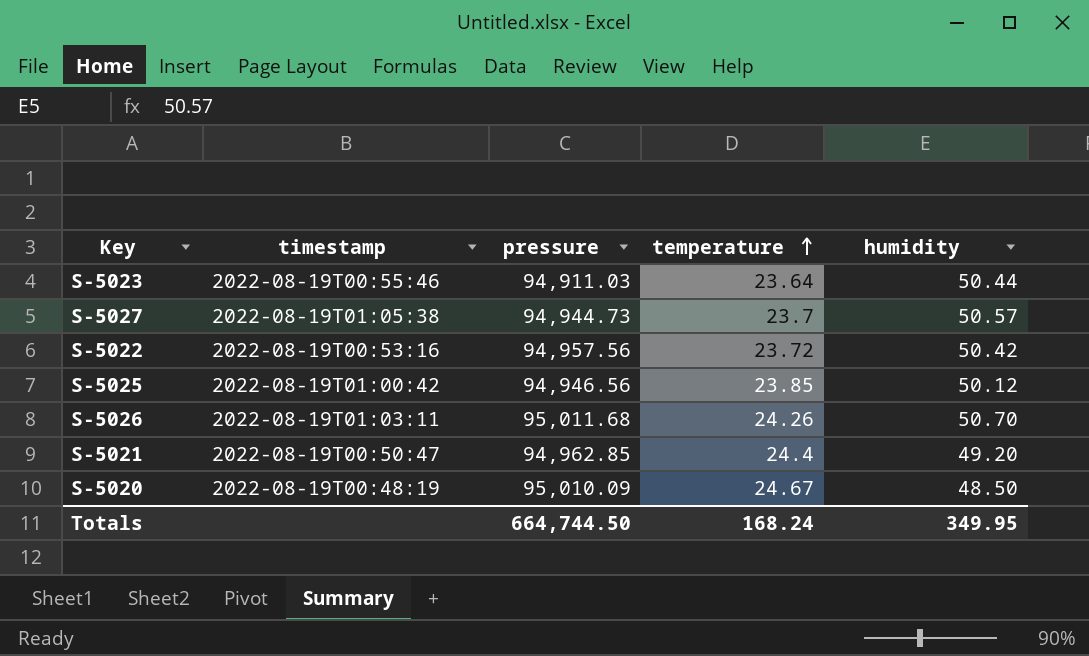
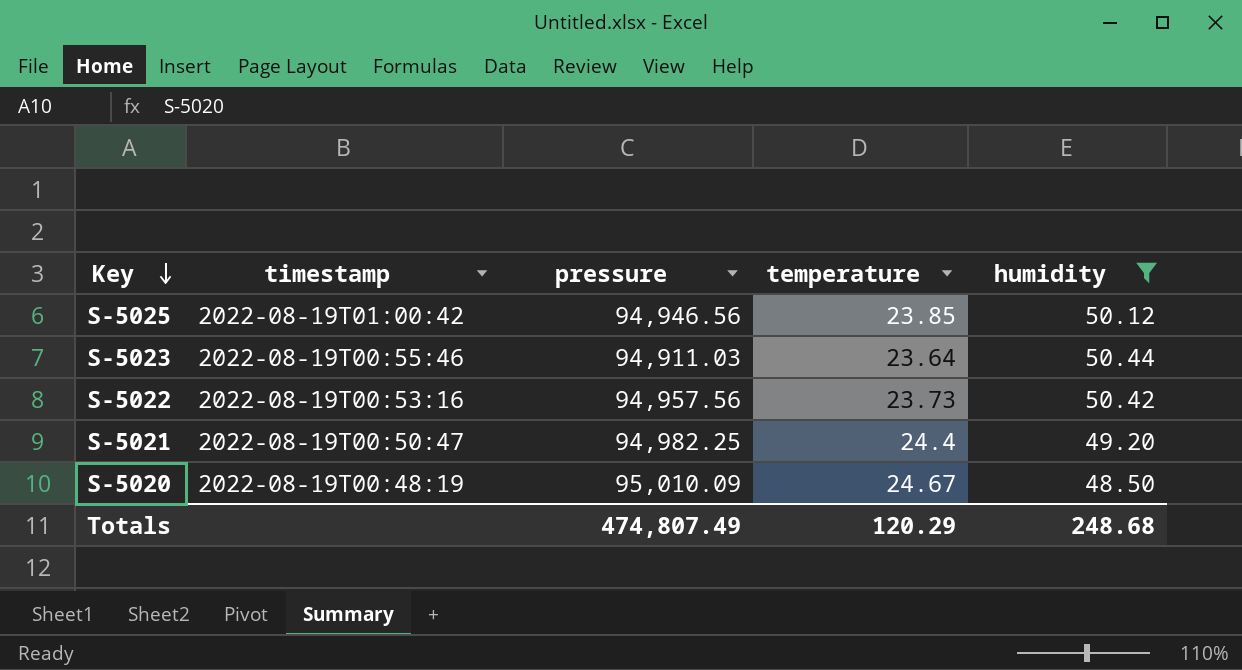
filter: none -> humidity <= 50.44
row order: temperature ascending -> Key descending
S-5022 | temperature: 23.72 -> 23.73
S-5021 | pressure: 94,962.85 -> 94,982.25
Totals | pressure: 664,744.50 -> 474,807.49
Totals | temperature: 168.24 -> 120.29
Totals | humidity: 349.95 -> 248.68

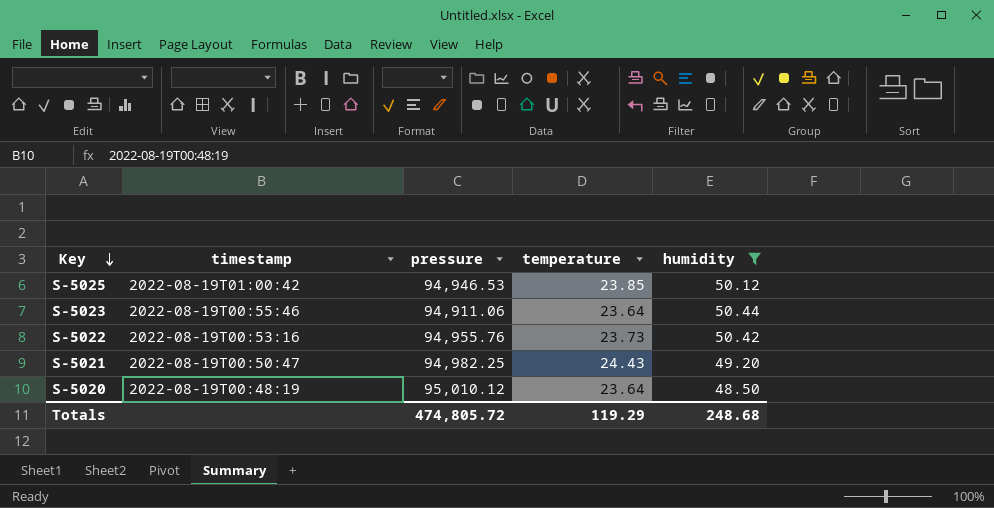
S-5025 | pressure: 94,946.56 -> 94,946.53
S-5023 | pressure: 94,911.03 -> 94,911.06
S-5022 | pressure: 94,957.56 -> 94,955.76
S-5021 | temperature: 24.4 -> 24.43
S-5020 | pressure: 95,010.09 -> 95,010.12
S-5020 | temperature: 24.67 -> 23.64
Totals | pressure: 474,807.49 -> 474,805.72
Totals | temperature: 120.29 -> 119.29

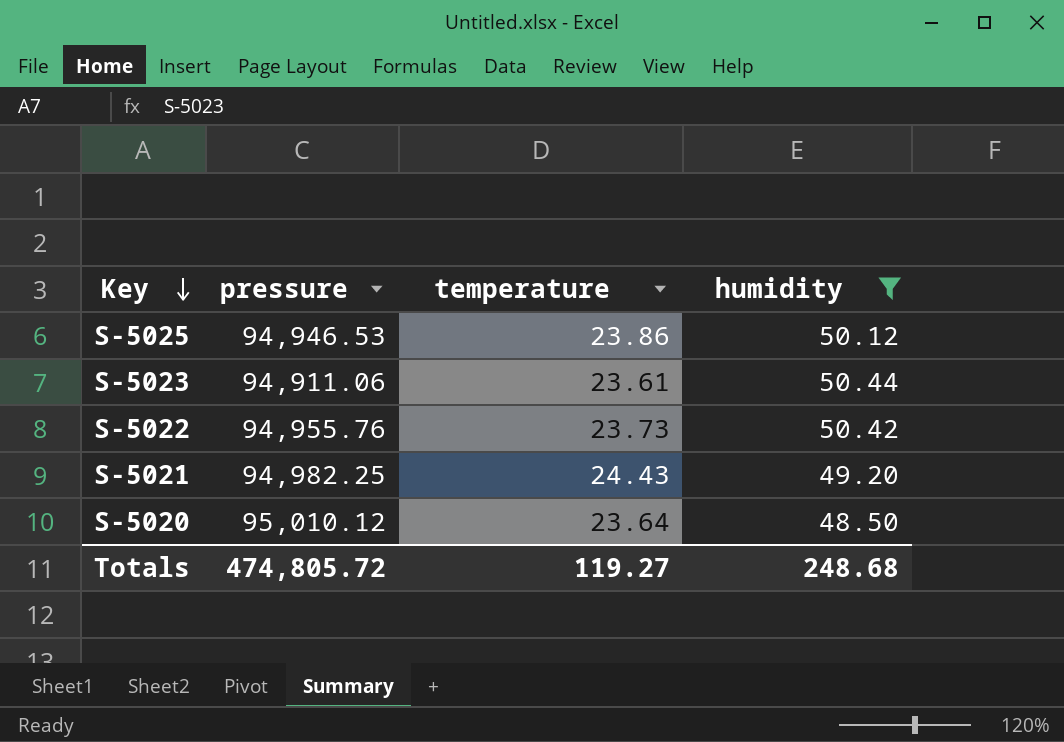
column timestamp | position: 2 -> none
S-5025 | temperature: 23.85 -> 23.86
S-5023 | temperature: 23.64 -> 23.61
Totals | temperature: 119.29 -> 119.27

